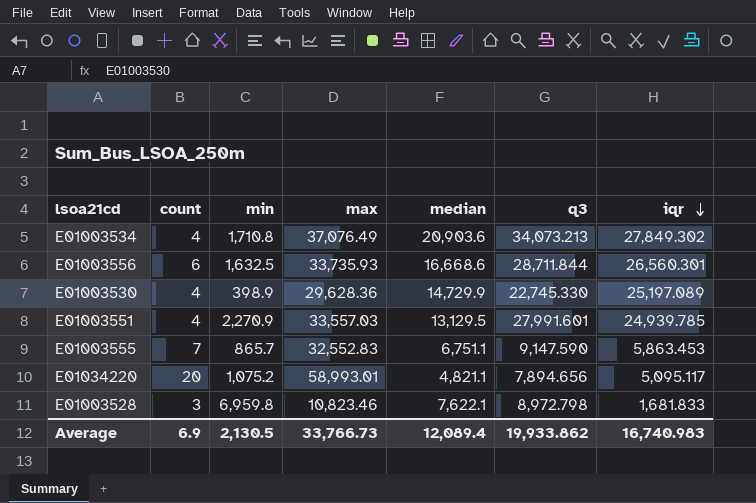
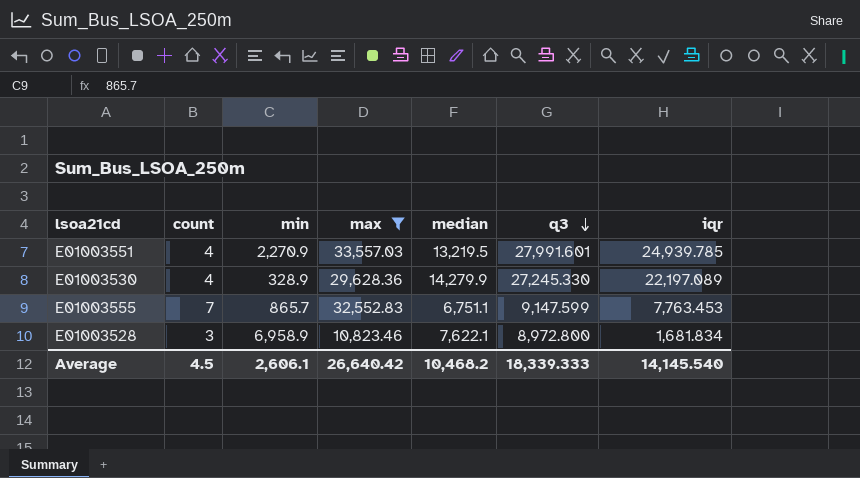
filter: none -> max <= 33,557.03
row order: iqr descending -> q3 descending
E01003551 | median: 13,129.5 -> 13,219.5
E01003530 | min: 398.9 -> 328.9
E01003530 | median: 14,729.9 -> 14,279.9
E01003530 | q3: 22,745.330 -> 27,245.330
E01003530 | iqr: 25,197.089 -> 22,197.089
E01003555 | q3: 9,147.590 -> 9,147.599
E01003555 | iqr: 5,863.453 -> 7,763.453
E01003528 | min: 6,959.8 -> 6,958.9
E01003528 | q3: 8,972.798 -> 8,972.800
E01003528 | iqr: 1,681.833 -> 1,681.834
Average | count: 6.9 -> 4.5
Average | min: 2,130.5 -> 2,606.1
Average | max: 33,766.73 -> 26,640.42
Average | median: 12,089.4 -> 10,468.2
Average | q3: 19,933.862 -> 18,339.333
Average | iqr: 16,740.983 -> 14,145.540

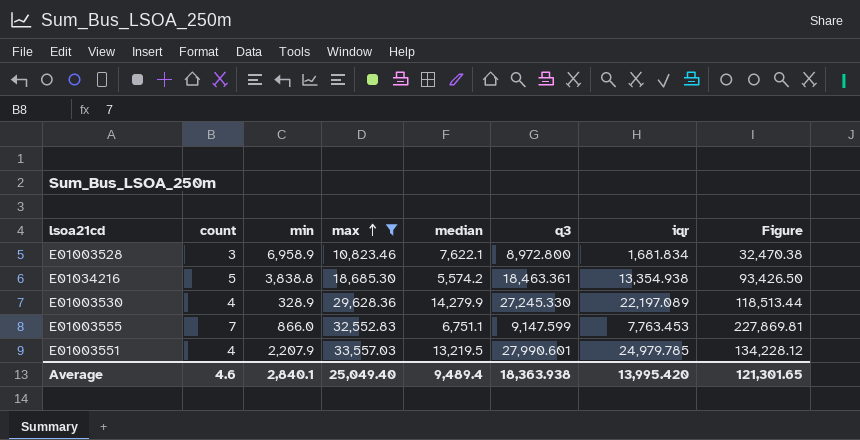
row order: q3 descending -> max ascending
column Figure | formula: none -> [count] * [max]
row E01034216: none -> 5 | 3,838.8 | 18,685.30 | 5,574.2 | 18,463.361 | 13,354.938 | 93,426.50
E01003555 | min: 865.7 -> 866.0
E01003551 | min: 2,270.9 -> 2,207.9
E01003551 | q3: 27,991.601 -> 27,990.601
E01003551 | iqr: 24,939.785 -> 24,979.785
Average | count: 4.5 -> 4.6
Average | min: 2,606.1 -> 2,840.1
Average | max: 26,640.42 -> 25,049.40
Average | median: 10,468.2 -> 9,489.4
Average | q3: 18,339.333 -> 18,363.938
Average | iqr: 14,145.540 -> 13,995.420

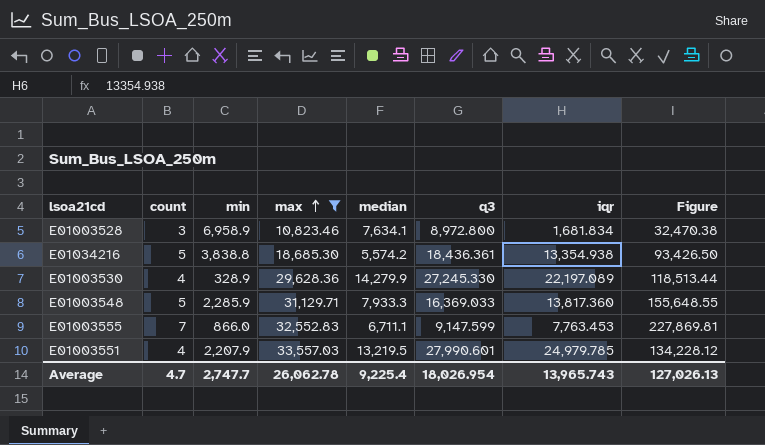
E01003528 | median: 7,622.1 -> 7,634.1
E01034216 | q3: 18,463.361 -> 18,436.361
row E01003548: none -> 5 | 2,285.9 | 31,129.71 | 7,933.3 | 16,369.033 | 13,817.360 | 155,648.55
E01003555 | median: 6,751.1 -> 6,711.1
Average | count: 4.6 -> 4.7
Average | min: 2,840.1 -> 2,747.7
Average | max: 25,049.40 -> 26,062.78
Average | median: 9,489.4 -> 9,225.4
Average | q3: 18,363.938 -> 18,026.954
Average | iqr: 13,995.420 -> 13,965.743
Average | Figure: 121,301.65 -> 127,026.13

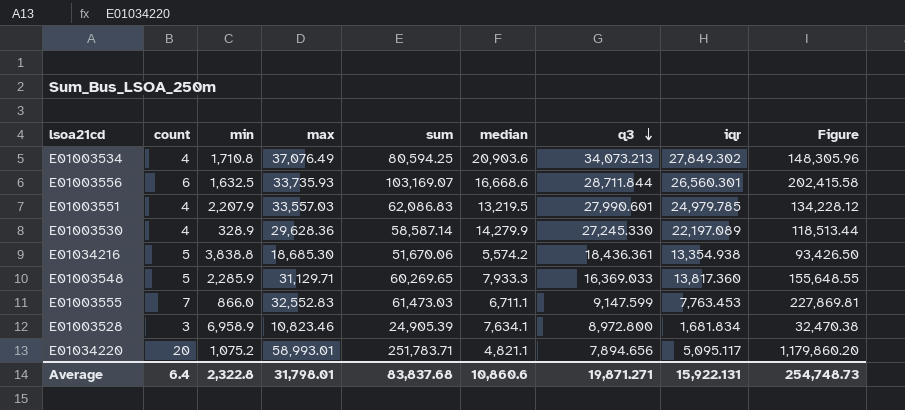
filter: max <= 33,557.03 -> none
row order: max ascending -> q3 descending
column sum | position: none -> 5
Average | count: 4.7 -> 6.4
Average | min: 2,747.7 -> 2,322.8
Average | max: 26,062.78 -> 31,798.01
Average | median: 9,225.4 -> 10,860.6
Average | q3: 18,026.954 -> 19,871.271
Average | iqr: 13,965.743 -> 15,922.131
Average | Figure: 127,026.13 -> 254,748.73

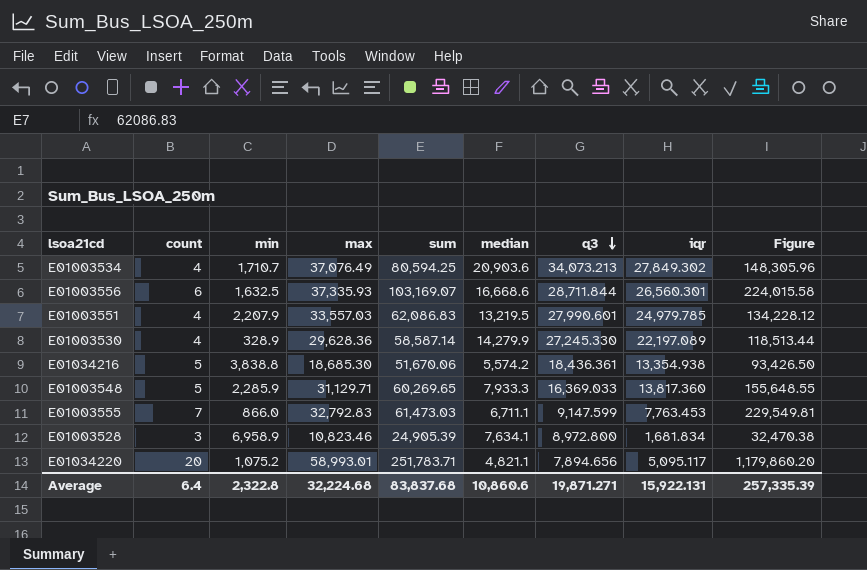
E01003534 | min: 1,710.8 -> 1,710.7
E01003556 | max: 33,735.93 -> 37,335.93
E01003556 | Figure: 202,415.58 -> 224,015.58
E01003555 | max: 32,552.83 -> 32,792.83
E01003555 | Figure: 227,869.81 -> 229,549.81
Average | max: 31,798.01 -> 32,224.68
Average | Figure: 254,748.73 -> 257,335.39

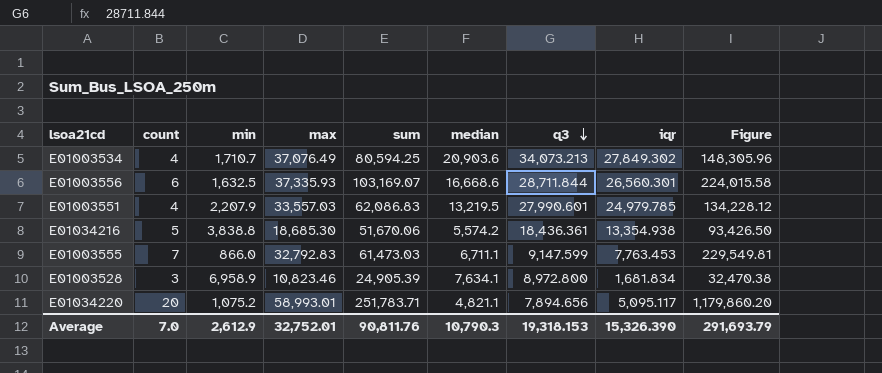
row E01003530: 4 | 328.9 | 29,628.36 | 58,587.14 | 14,279.9 | 27,245.330 | 22,197.089 | 118,513.44 -> none
row E01003548: 5 | 2,285.9 | 31,129.71 | 60,269.65 | 7,933.3 | 16,369.033 | 13,817.360 | 155,648.55 -> none
Average | count: 6.4 -> 7.0
Average | min: 2,322.8 -> 2,612.9
Average | max: 32,224.68 -> 32,752.01
Average | sum: 83,837.68 -> 90,811.76
Average | median: 10,860.6 -> 10,790.3
Average | q3: 19,871.271 -> 19,318.153
Average | iqr: 15,922.131 -> 15,326.390
Average | Figure: 257,335.39 -> 291,693.79

